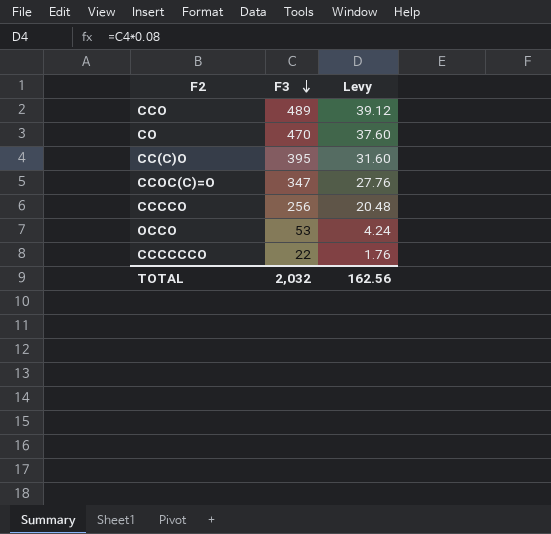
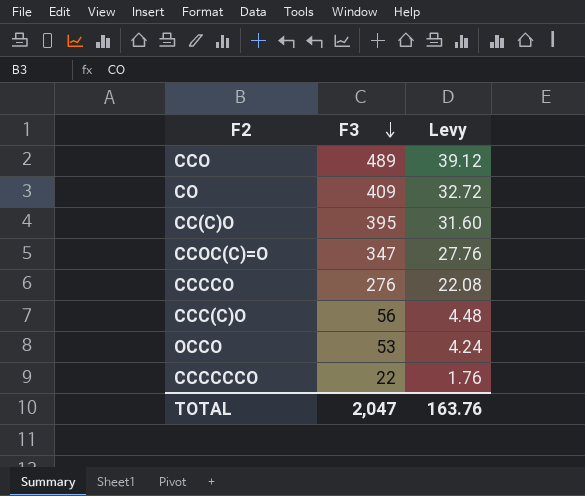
CO | F3: 470 -> 409
CO | Levy: 37.60 -> 32.72
CCCCO | F3: 256 -> 276
CCCCO | Levy: 20.48 -> 22.08
row CCC(C)O: none -> 56 | 4.48
TOTAL | F3: 2,032 -> 2,047
TOTAL | Levy: 162.56 -> 163.76

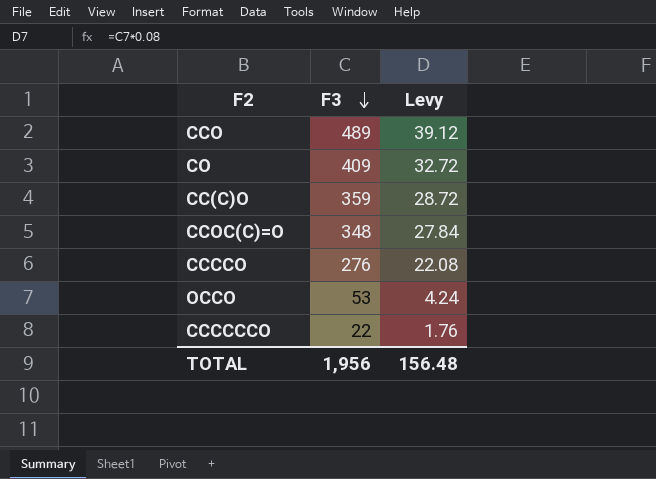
row CCC(C)O: 56 | 4.48 -> none
CC(C)O | F3: 395 -> 359
CC(C)O | Levy: 31.60 -> 28.72
CCOC(C)=O | F3: 347 -> 348
CCOC(C)=O | Levy: 27.76 -> 27.84
TOTAL | F3: 2,047 -> 1,956
TOTAL | Levy: 163.76 -> 156.48

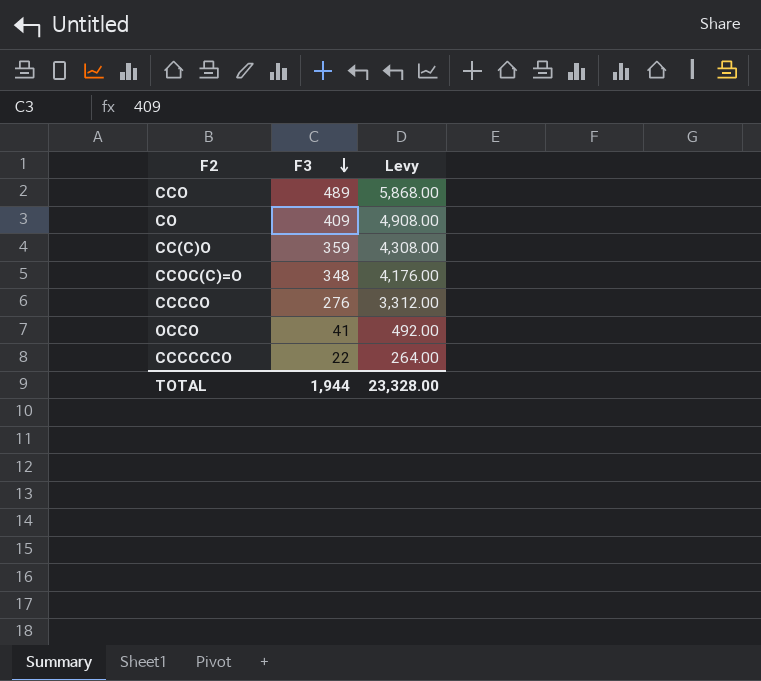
column Levy | formula: [F3] * 0.08 -> [F3] * 12
OCCO | F3: 53 -> 41
TOTAL | F3: 1,956 -> 1,944
TOTAL | Levy: 156.48 -> 23,328.00

